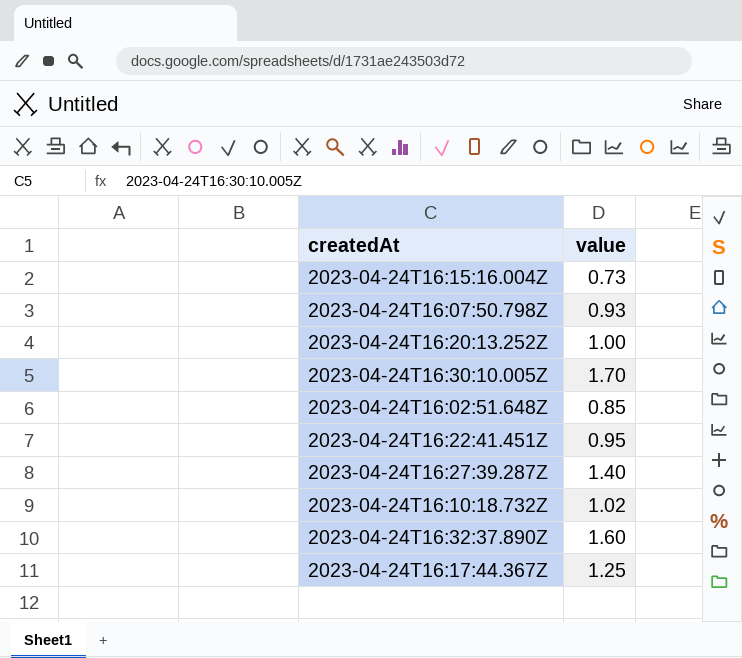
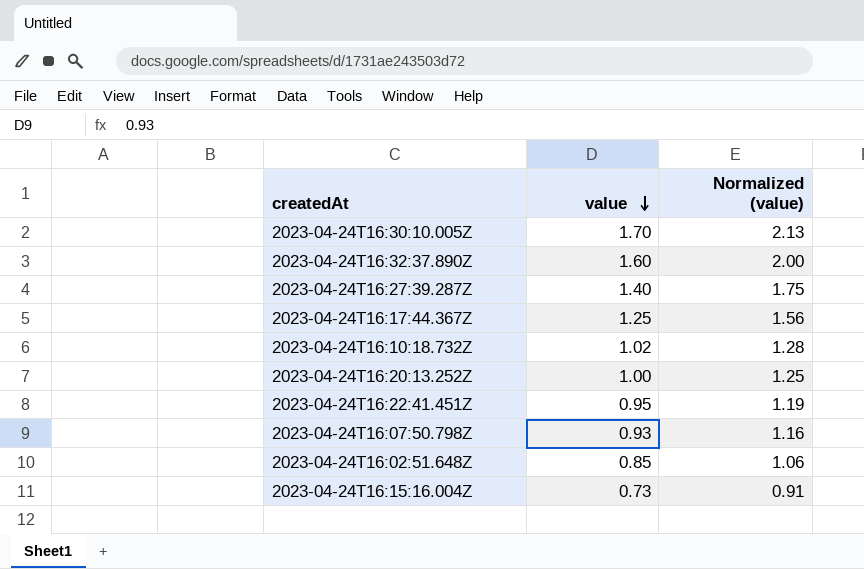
row order: none -> value descending
column Normalized (value) | formula: none -> [value] * 1.25

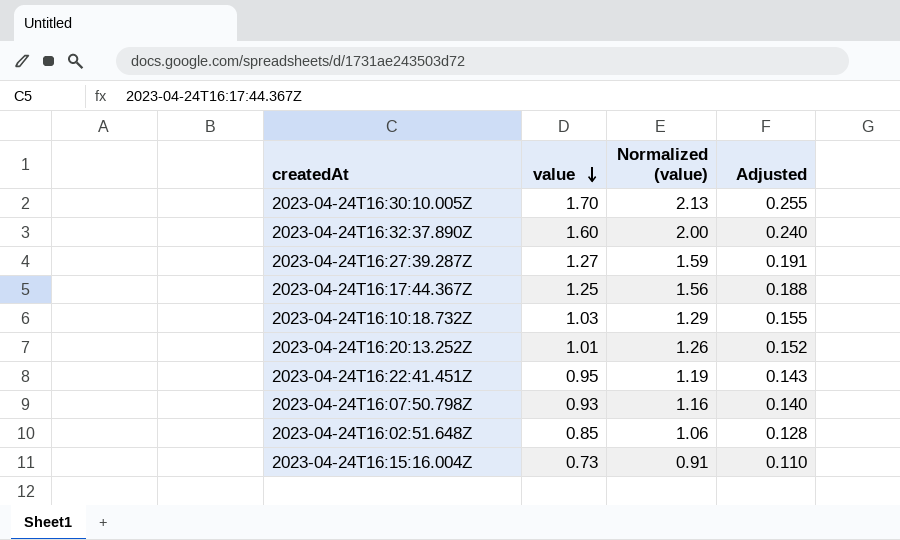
column Adjusted | formula: none -> [value] * 0.15
2023-04-24T16:27:39.287Z | value: 1.40 -> 1.27
2023-04-24T16:27:39.287Z | Normalized (value): 1.75 -> 1.59
2023-04-24T16:10:18.732Z | value: 1.02 -> 1.03
2023-04-24T16:10:18.732Z | Normalized (value): 1.28 -> 1.29
2023-04-24T16:20:13.252Z | value: 1.00 -> 1.01
2023-04-24T16:20:13.252Z | Normalized (value): 1.25 -> 1.26

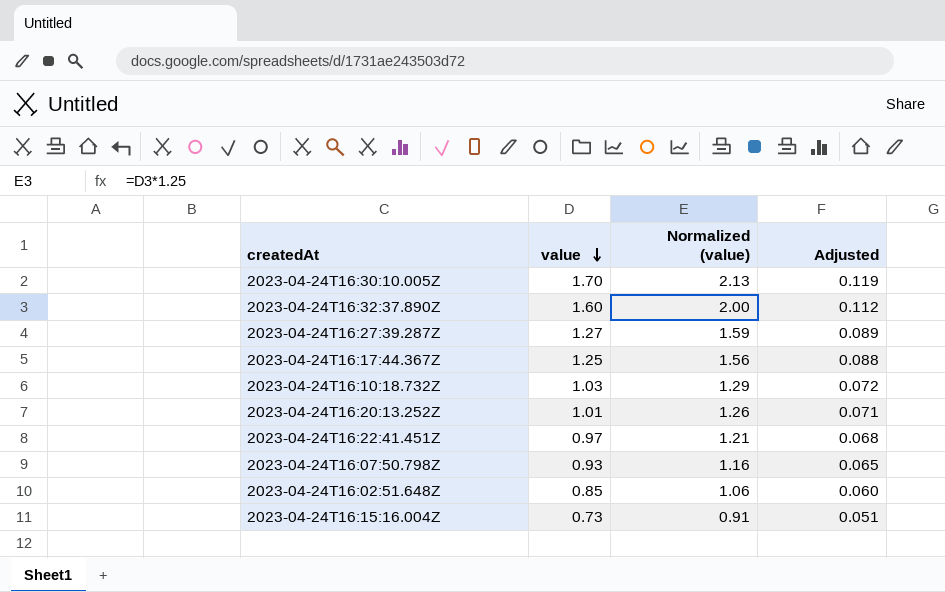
column Adjusted | formula: [value] * 0.15 -> [value] * 0.07
2023-04-24T16:22:41.451Z | value: 0.95 -> 0.97
2023-04-24T16:22:41.451Z | Normalized (value): 1.19 -> 1.21

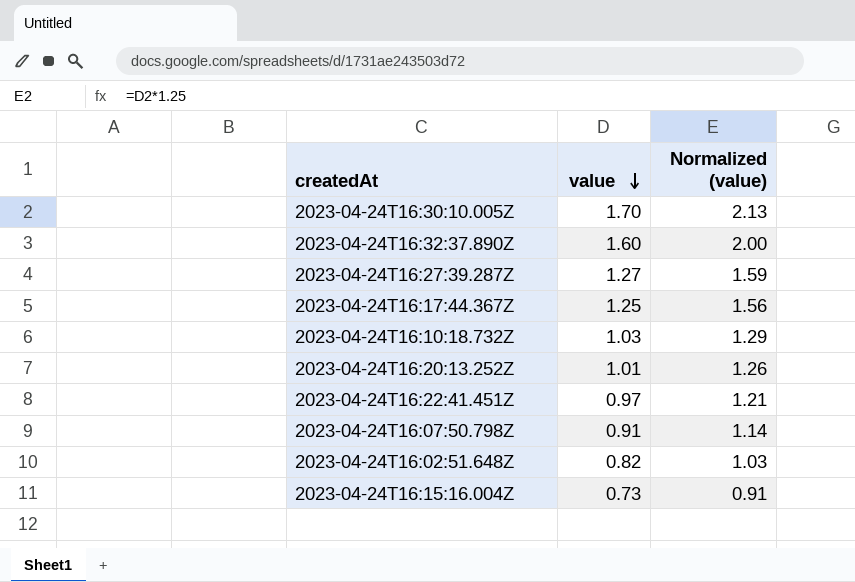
column Adjusted | formula: [value] * 0.07 -> none
2023-04-24T16:07:50.798Z | value: 0.93 -> 0.91
2023-04-24T16:07:50.798Z | Normalized (value): 1.16 -> 1.14
2023-04-24T16:02:51.648Z | value: 0.85 -> 0.82
2023-04-24T16:02:51.648Z | Normalized (value): 1.06 -> 1.03

